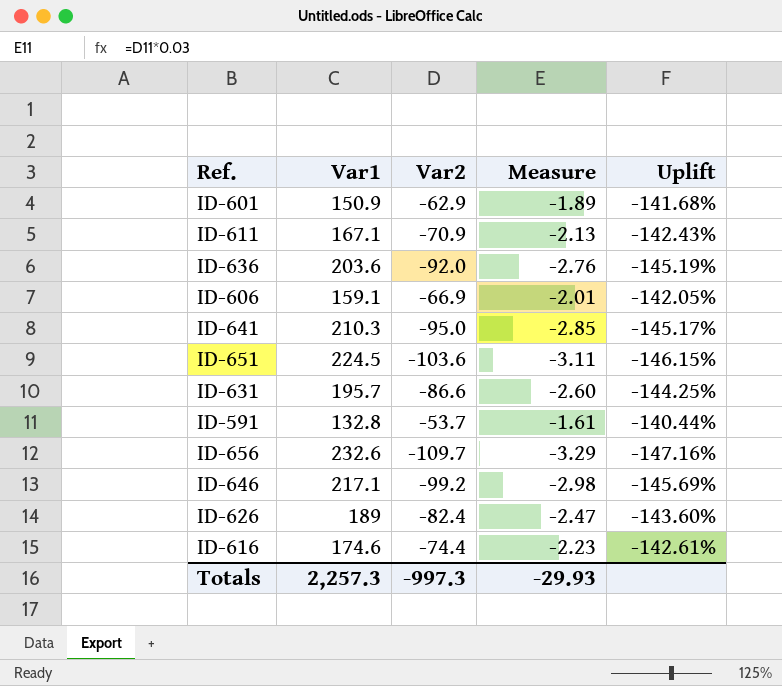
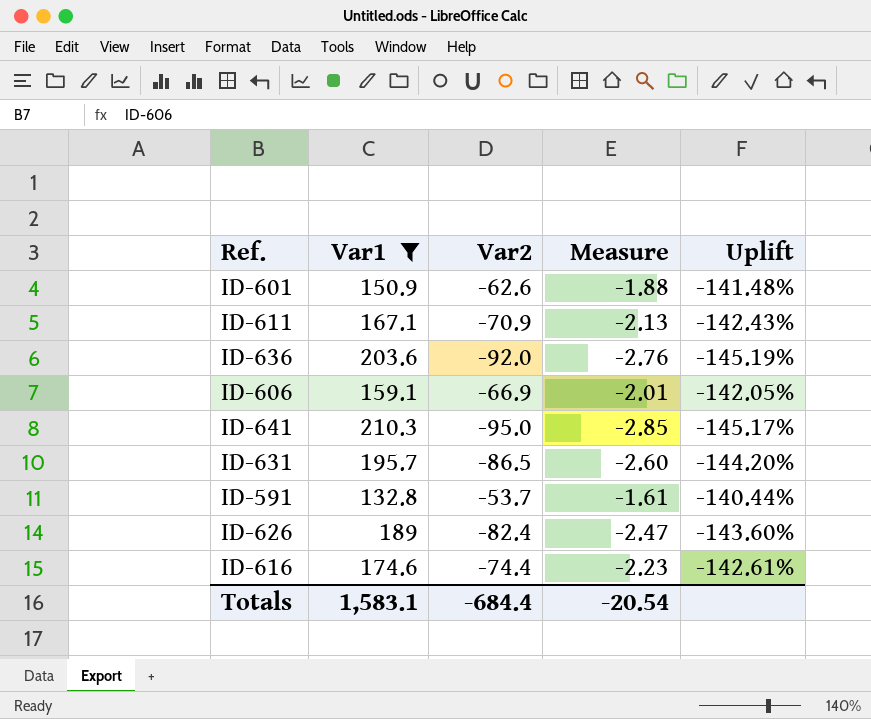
filter: none -> Var1 <= 210.3
ID-601 | Var2: -62.9 -> -62.6
ID-601 | Measure: -1.89 -> -1.88
ID-601 | Uplift: -141.68% -> -141.48%
ID-631 | Var2: -86.6 -> -86.5
ID-631 | Uplift: -144.25% -> -144.20%
Totals | Var1: 2,257.3 -> 1,583.1
Totals | Var2: -997.3 -> -684.4
Totals | Measure: -29.93 -> -20.54

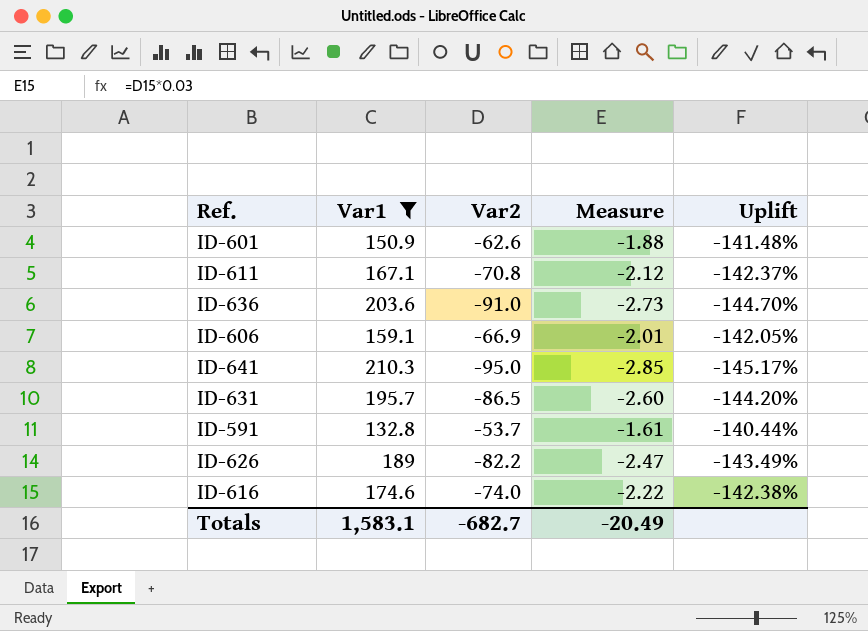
ID-611 | Var2: -70.9 -> -70.8
ID-611 | Measure: -2.13 -> -2.12
ID-611 | Uplift: -142.43% -> -142.37%
ID-636 | Var2: -92.0 -> -91.0
ID-636 | Measure: -2.76 -> -2.73
ID-636 | Uplift: -145.19% -> -144.70%
ID-626 | Var2: -82.4 -> -82.2
ID-626 | Uplift: -143.60% -> -143.49%
ID-616 | Var2: -74.4 -> -74.0
ID-616 | Measure: -2.23 -> -2.22
ID-616 | Uplift: -142.61% -> -142.38%
Totals | Var2: -684.4 -> -682.7
Totals | Measure: -20.54 -> -20.49

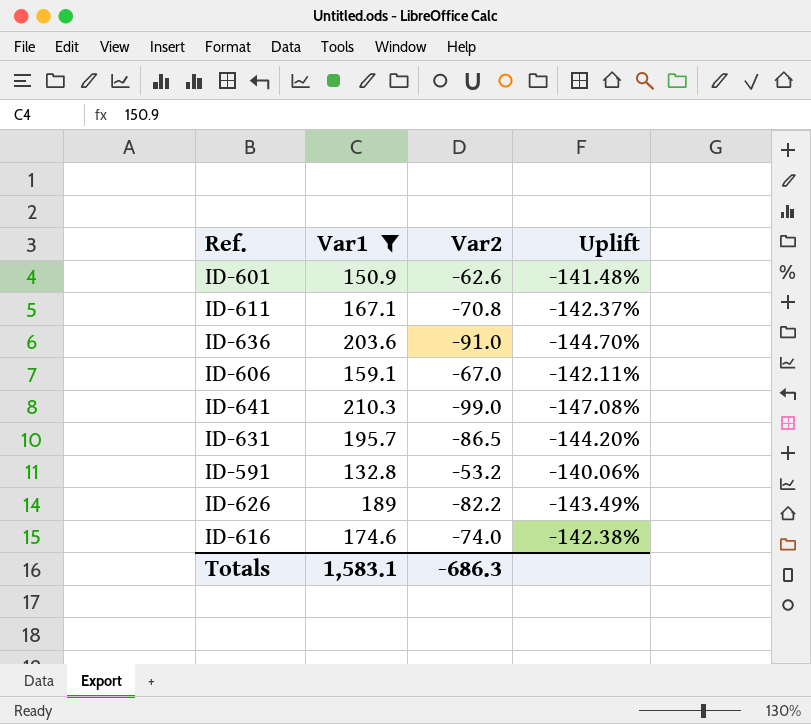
column Measure | formula: [Var2] * 0.03 -> none
ID-606 | Var2: -66.9 -> -67.0
ID-606 | Uplift: -142.05% -> -142.11%
ID-641 | Var2: -95.0 -> -99.0
ID-641 | Uplift: -145.17% -> -147.08%
ID-591 | Var2: -53.7 -> -53.2
ID-591 | Uplift: -140.44% -> -140.06%
Totals | Var2: -682.7 -> -686.3

